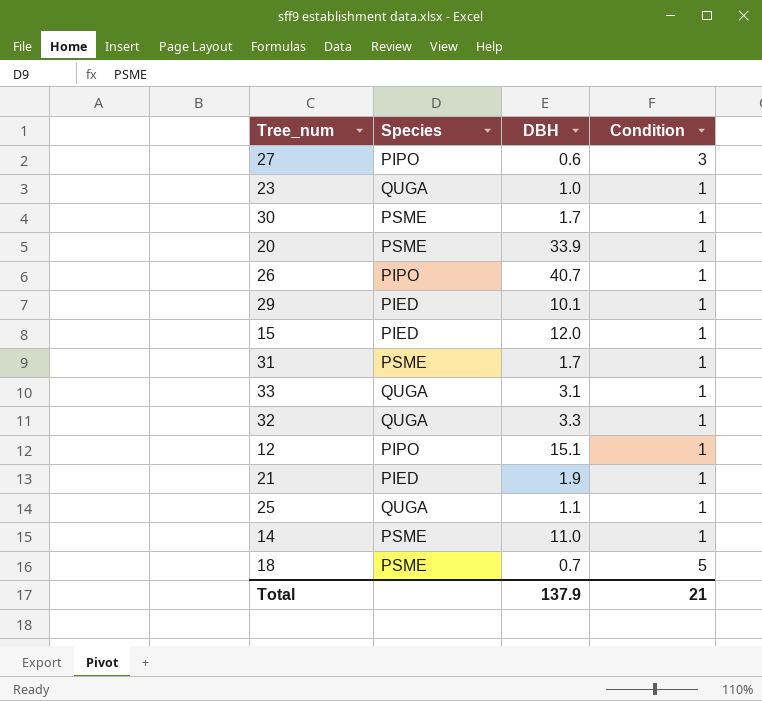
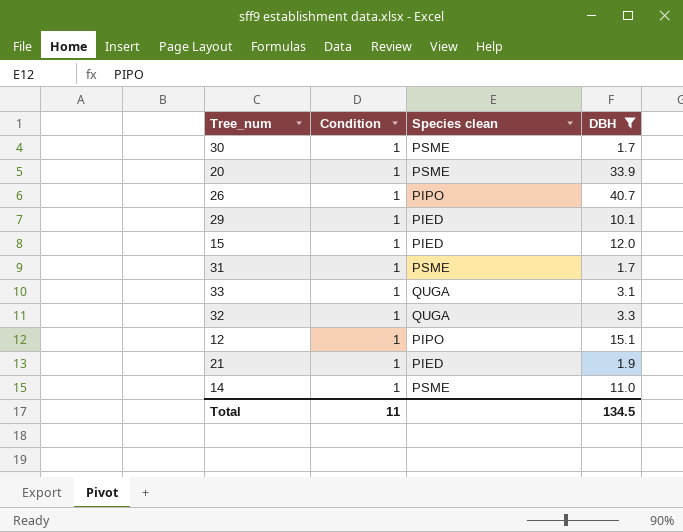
filter: none -> DBH >= 1.7
column Condition | position: 4 -> 2
column name: Species -> Species clean
Total | Condition: 21 -> 11
Total | DBH: 137.9 -> 134.5

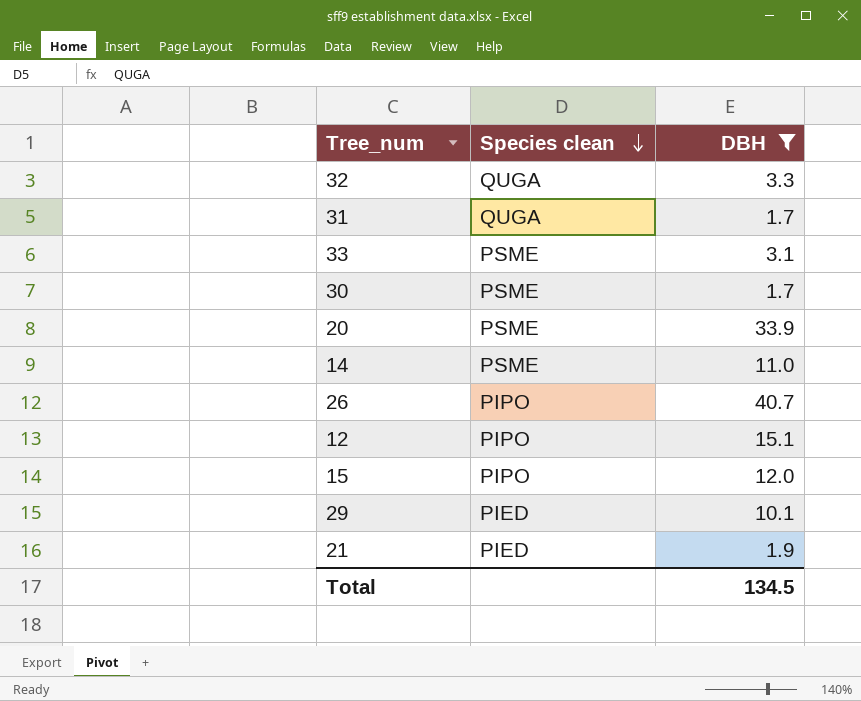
row order: none -> Species clean descending
column Condition | position: 2 -> none
31 | Species clean: PSME -> QUGA
33 | Species clean: QUGA -> PSME
15 | Species clean: PIED -> PIPO

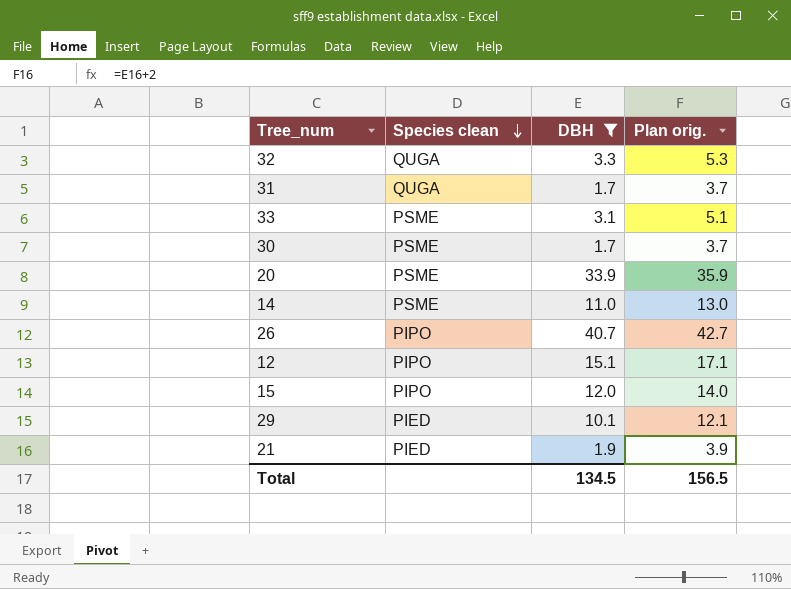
column Plan orig. | formula: none -> [DBH] + 2

